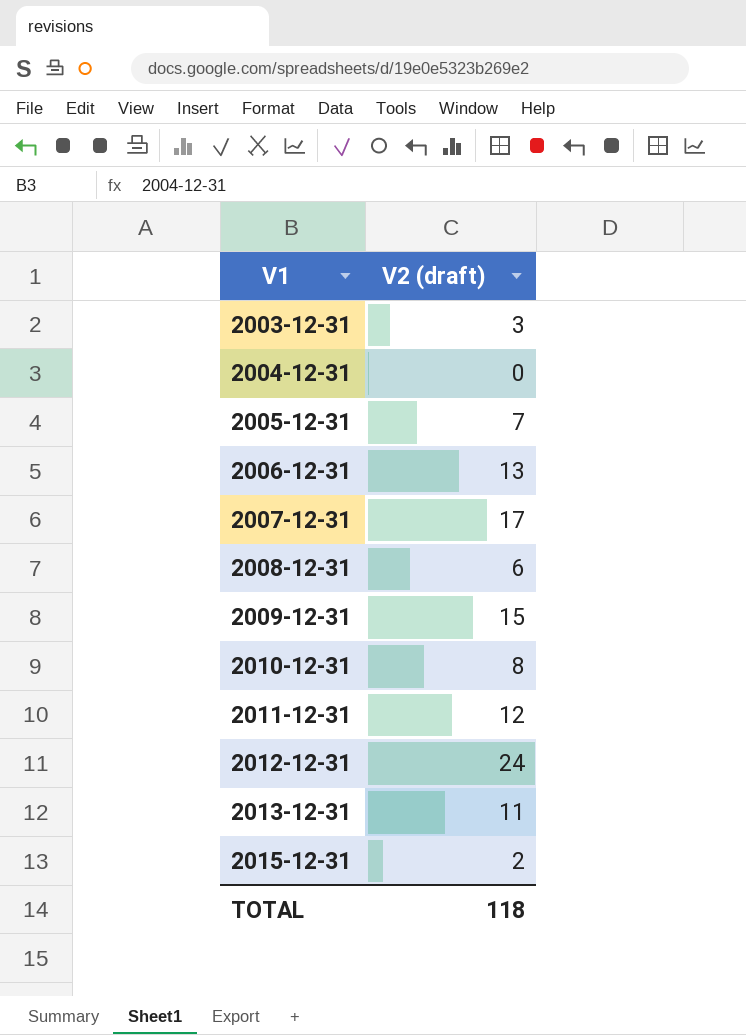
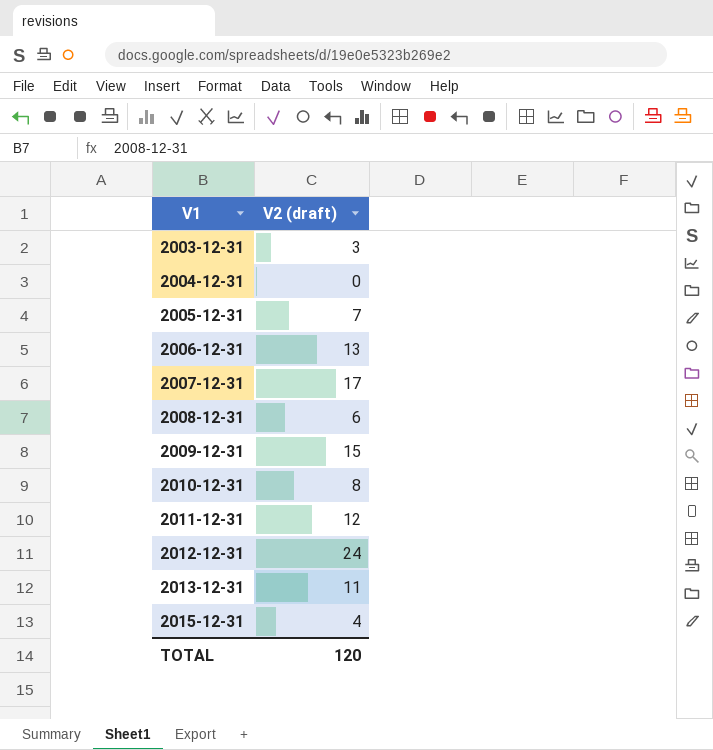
2015-12-31 | V2 (draft): 2 -> 4
TOTAL | V2 (draft): 118 -> 120

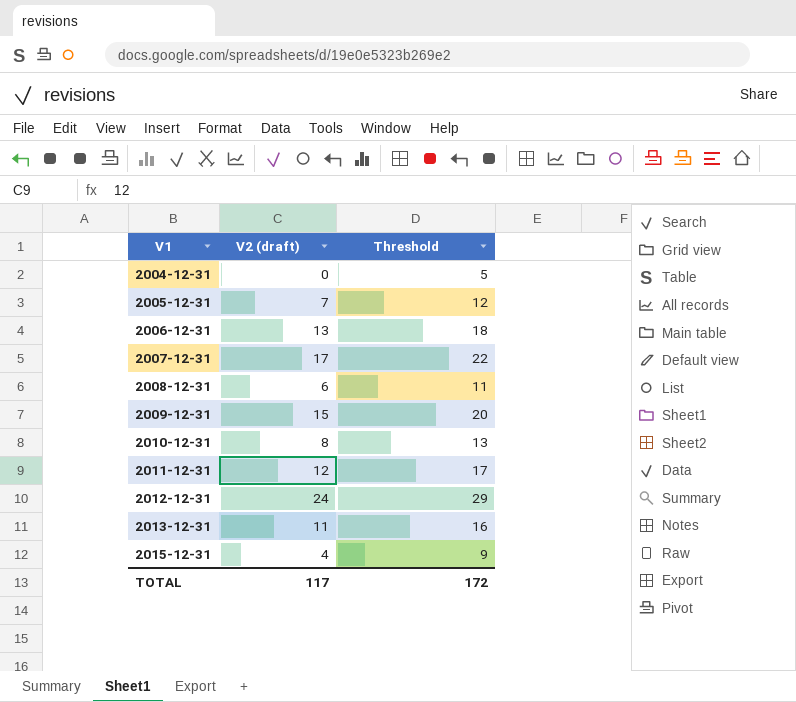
column Threshold | formula: none -> [V2 (draft)] + 5
row 2003-12-31: 3 -> none
TOTAL | V2 (draft): 120 -> 117

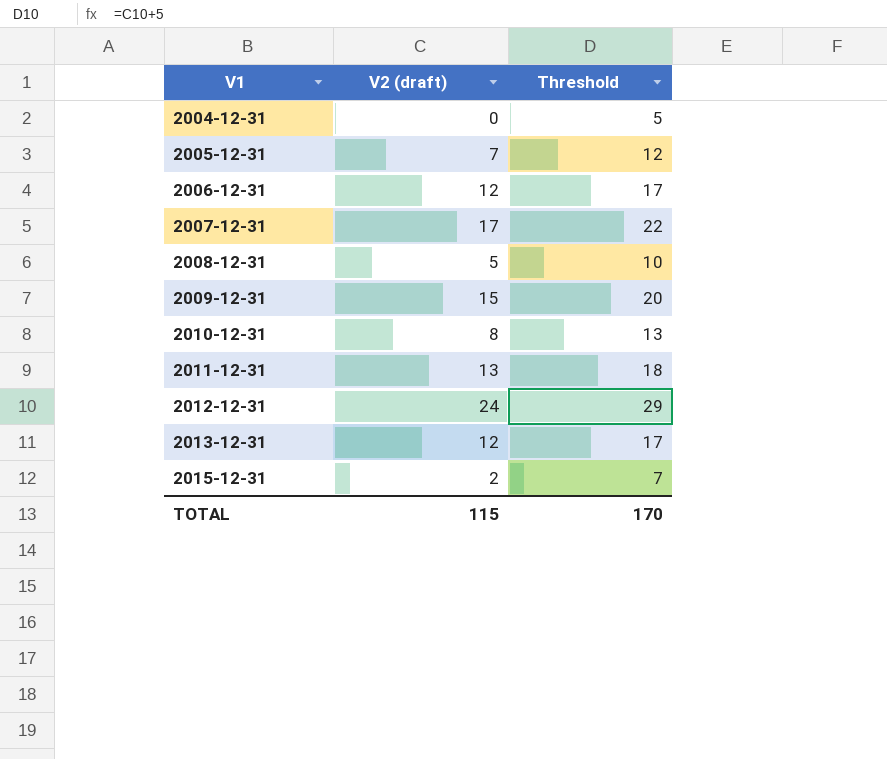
2006-12-31 | V2 (draft): 13 -> 12
2006-12-31 | Threshold: 18 -> 17
2008-12-31 | V2 (draft): 6 -> 5
2008-12-31 | Threshold: 11 -> 10
2011-12-31 | V2 (draft): 12 -> 13
2011-12-31 | Threshold: 17 -> 18
2013-12-31 | V2 (draft): 11 -> 12
2013-12-31 | Threshold: 16 -> 17
2015-12-31 | V2 (draft): 4 -> 2
2015-12-31 | Threshold: 9 -> 7
TOTAL | V2 (draft): 117 -> 115
TOTAL | Threshold: 172 -> 170

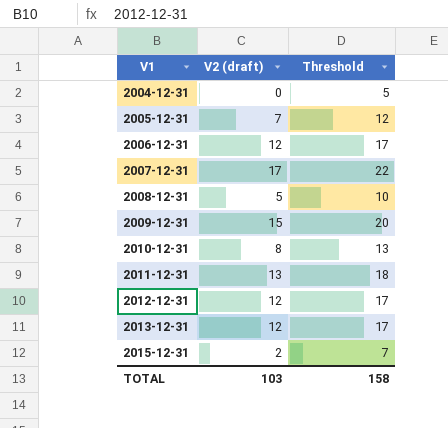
2012-12-31 | V2 (draft): 24 -> 12
2012-12-31 | Threshold: 29 -> 17
TOTAL | V2 (draft): 115 -> 103
TOTAL | Threshold: 170 -> 158

